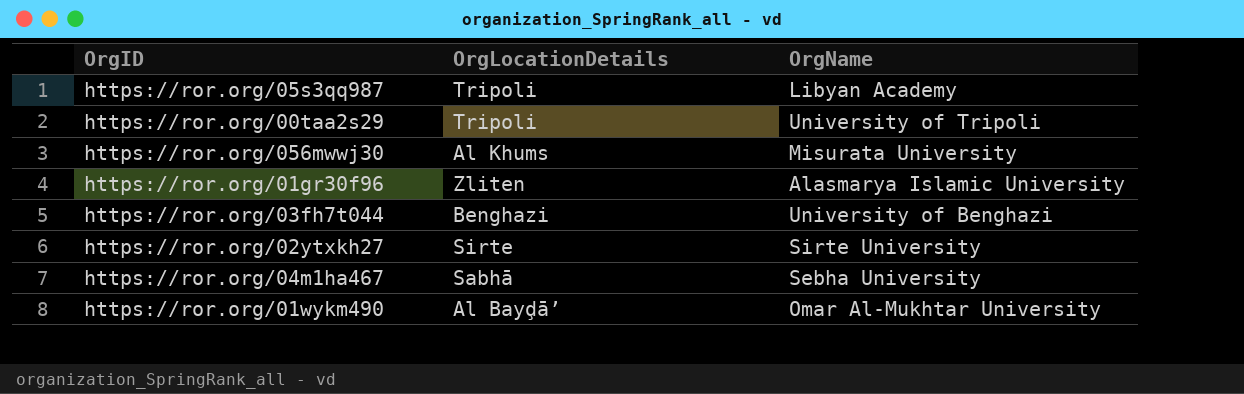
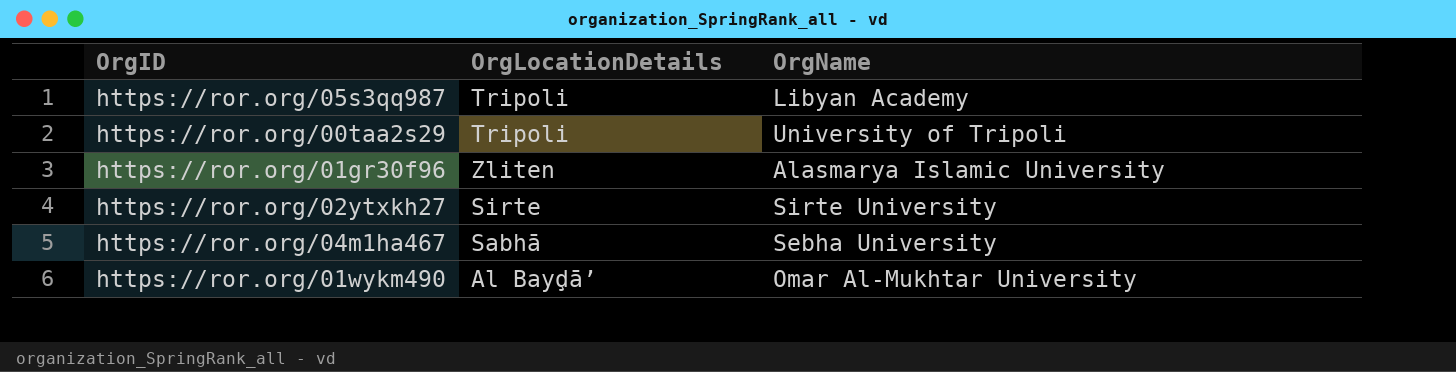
row https://ror.org/056mwwj30: Al Khums | Misurata University -> none
row https://ror.org/03fh7t044: Benghazi | University of Benghazi -> none

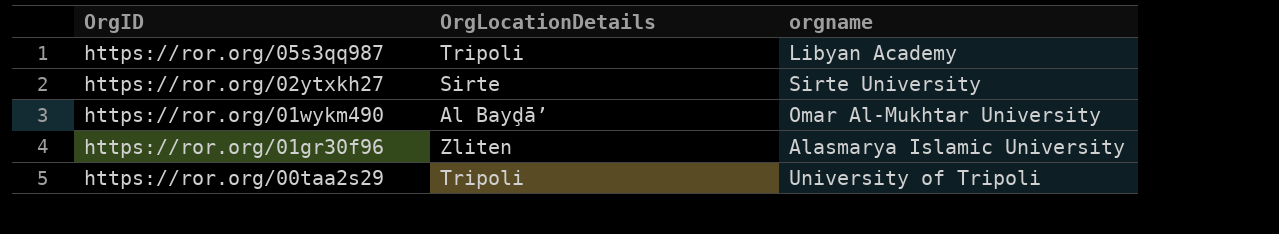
row order: none -> OrgID descending
column name: OrgName -> orgname
row https://ror.org/04m1ha467: Sabhā | Sebha University -> none

